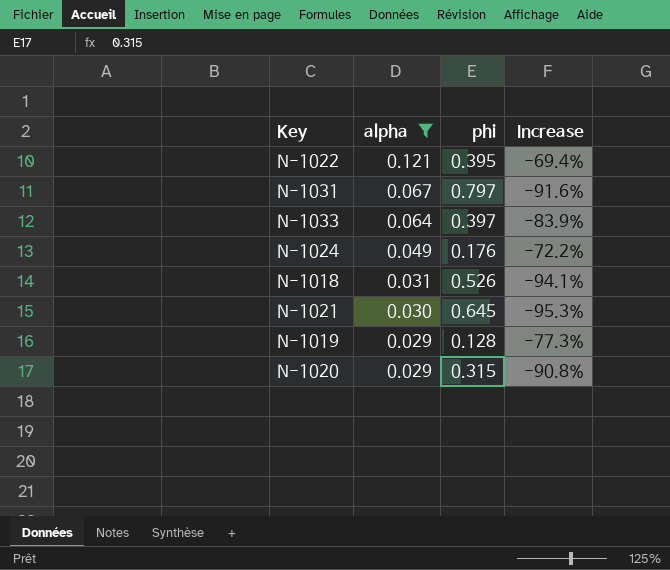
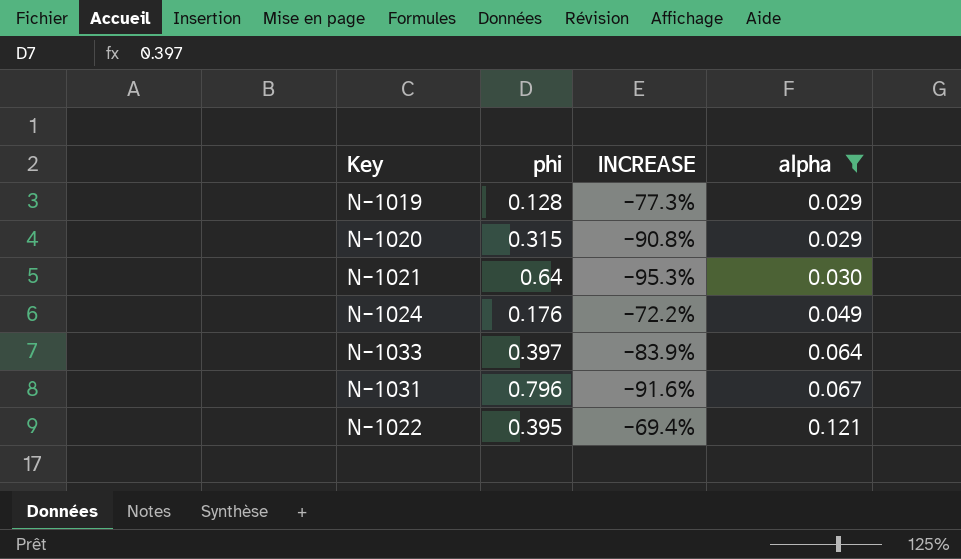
row order: alpha descending -> alpha ascending
column name: Increase -> INCREASE
column alpha | position: 2 -> 4
row N-1018: 0.031 | 0.526 | -94.1% -> none
N-1021 | phi: 0.645 -> 0.64
N-1031 | phi: 0.797 -> 0.796

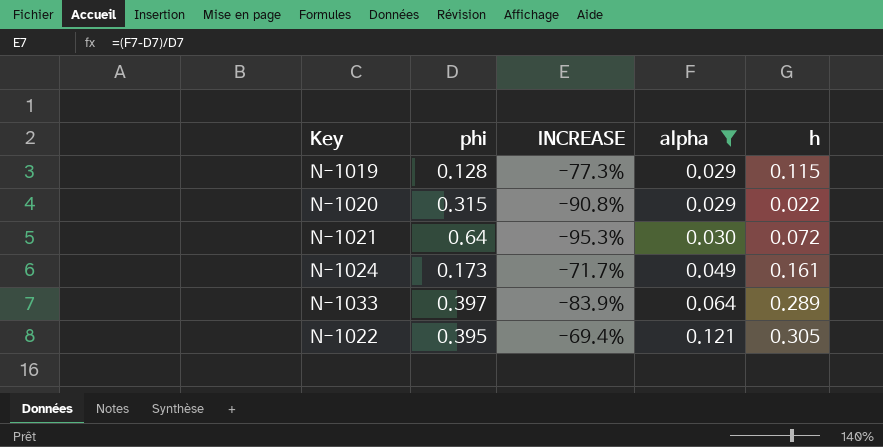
column h | position: none -> 5
row N-1031: 0.796 | -91.6% | 0.067 -> none
N-1024 | phi: 0.176 -> 0.173
N-1024 | INCREASE: -72.2% -> -71.7%

